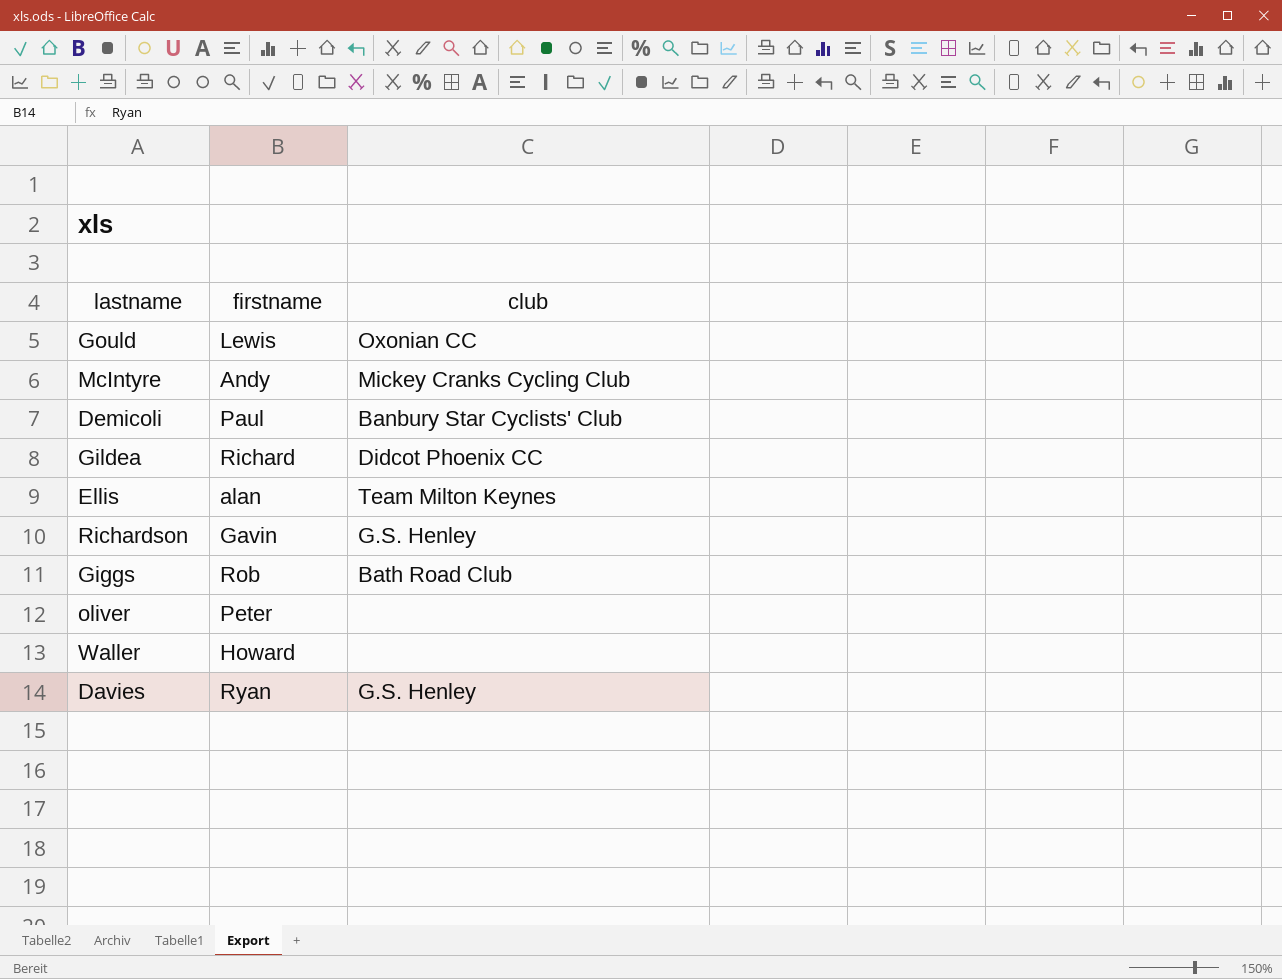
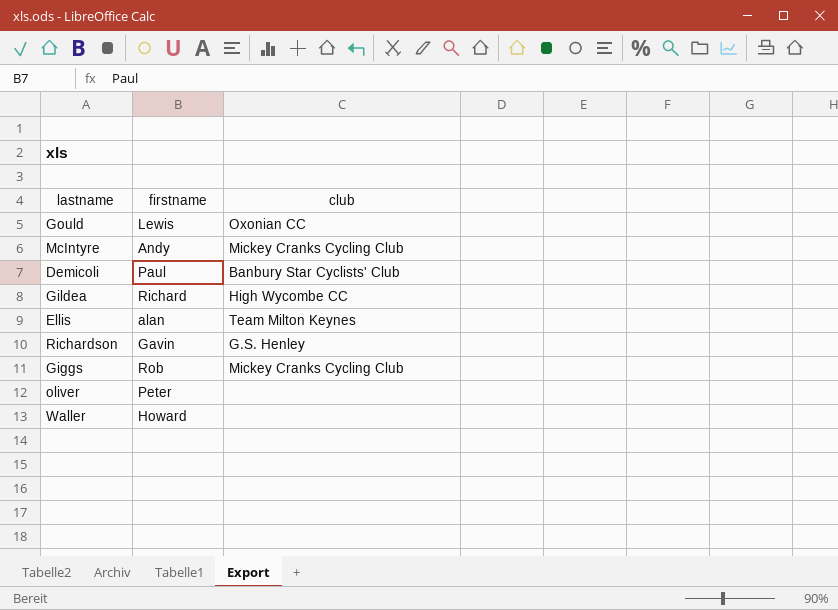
row Davies: Ryan | G.S. Henley -> none
Gildea | club: Didcot Phoenix CC -> High Wycombe CC
Giggs | club: Bath Road Club -> Mickey Cranks Cycling Club

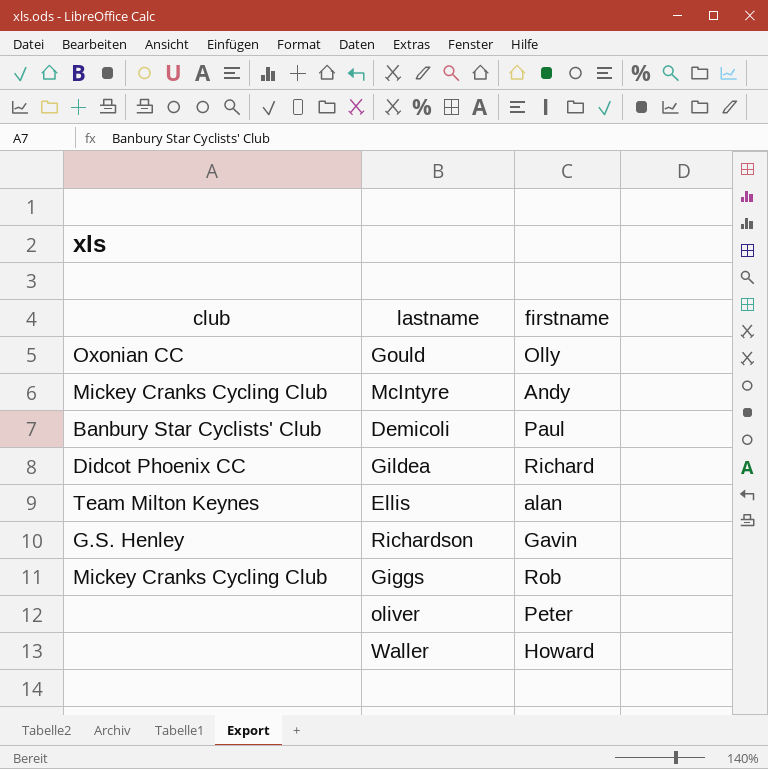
column club | position: 3 -> 1
Gould | firstname: Lewis -> Olly
Gildea | club: High Wycombe CC -> Didcot Phoenix CC

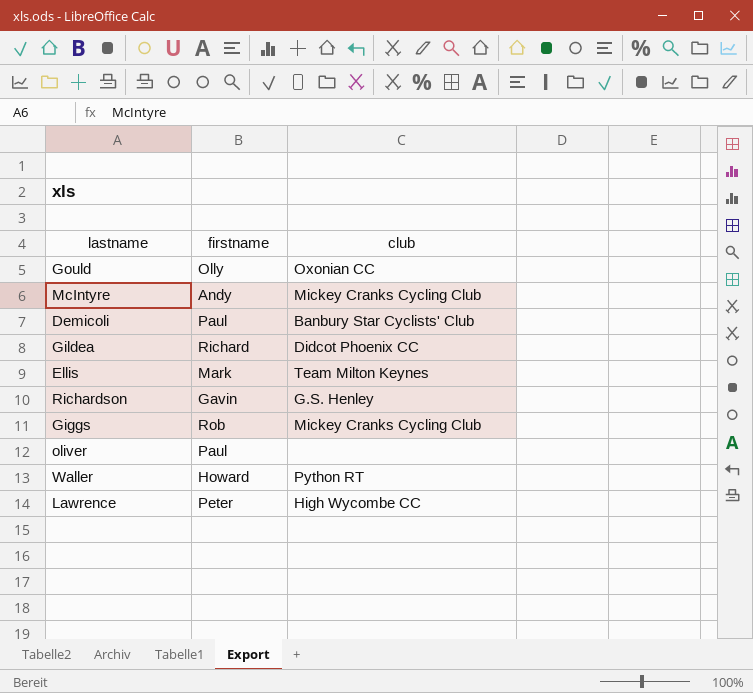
column club | position: 1 -> 3
Ellis | firstname: alan -> Mark
oliver | firstname: Peter -> Paul
Waller | club: none -> Python RT
row Lawrence: none -> Peter | High Wycombe CC

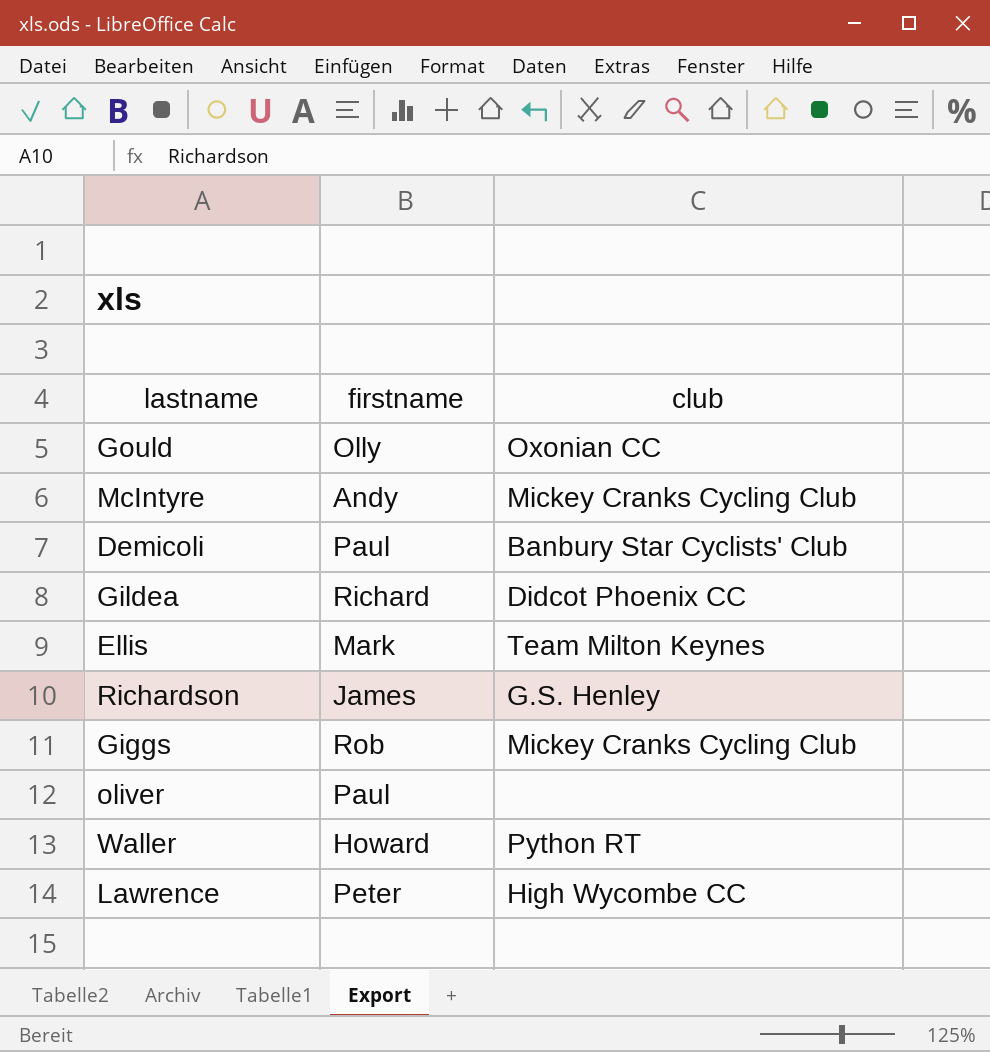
Richardson | firstname: Gavin -> James

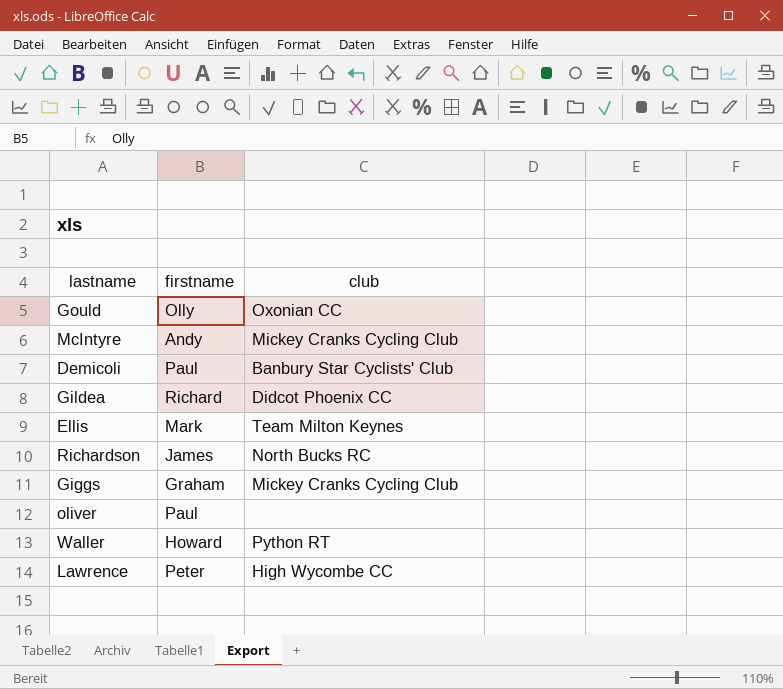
Richardson | club: G.S. Henley -> North Bucks RC
Giggs | firstname: Rob -> Graham

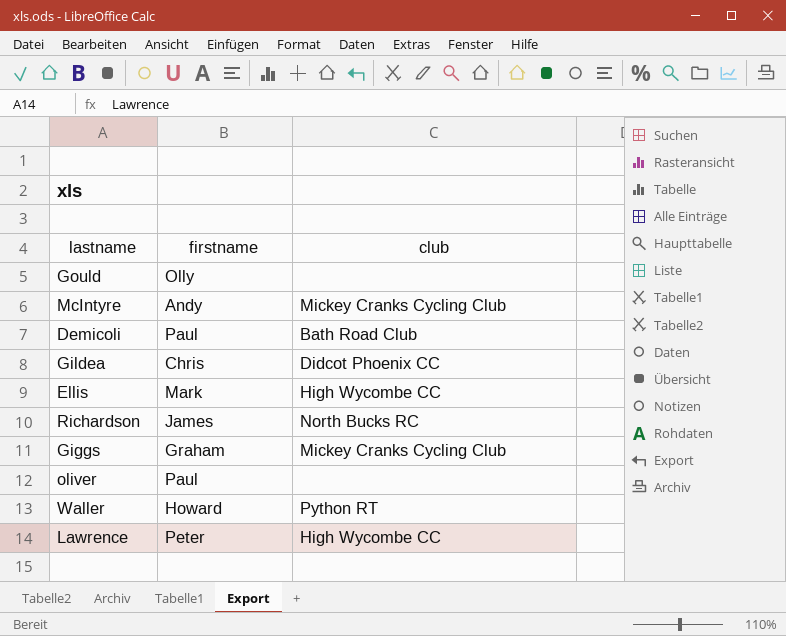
Gould | club: Oxonian CC -> none
Demicoli | club: Banbury Star Cyclists' Club -> Bath Road Club
Gildea | firstname: Richard -> Chris
Ellis | club: Team Milton Keynes -> High Wycombe CC

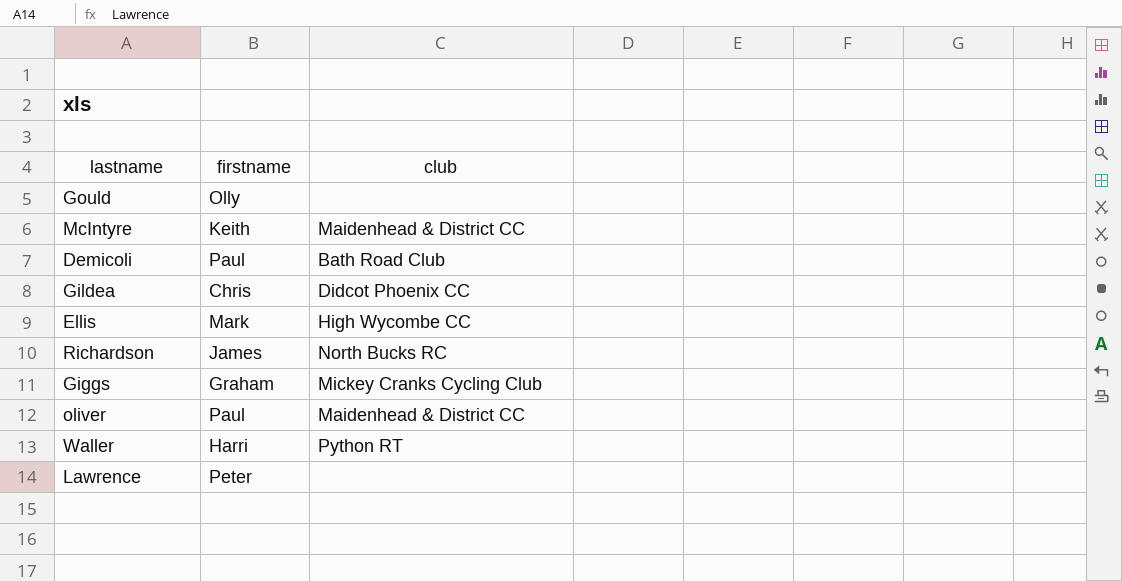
McIntyre | firstname: Andy -> Keith
McIntyre | club: Mickey Cranks Cycling Club -> Maidenhead & District CC
oliver | club: none -> Maidenhead & District CC
Waller | firstname: Howard -> Harri
Lawrence | club: High Wycombe CC -> none

